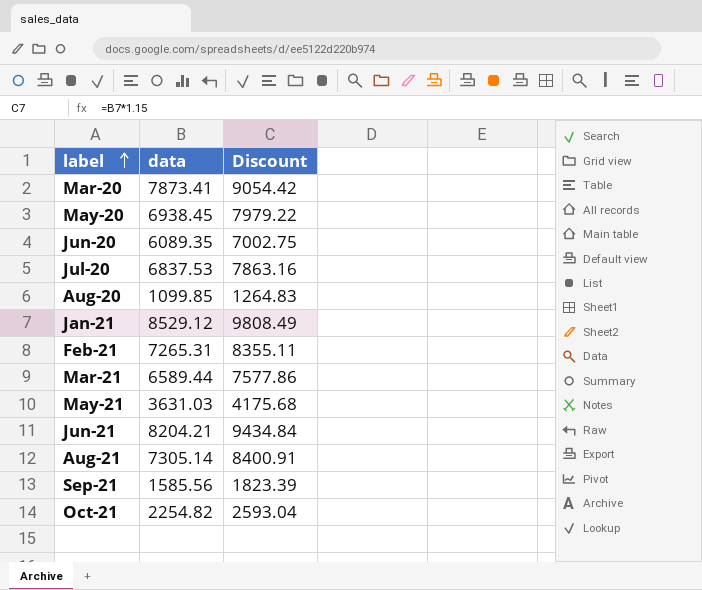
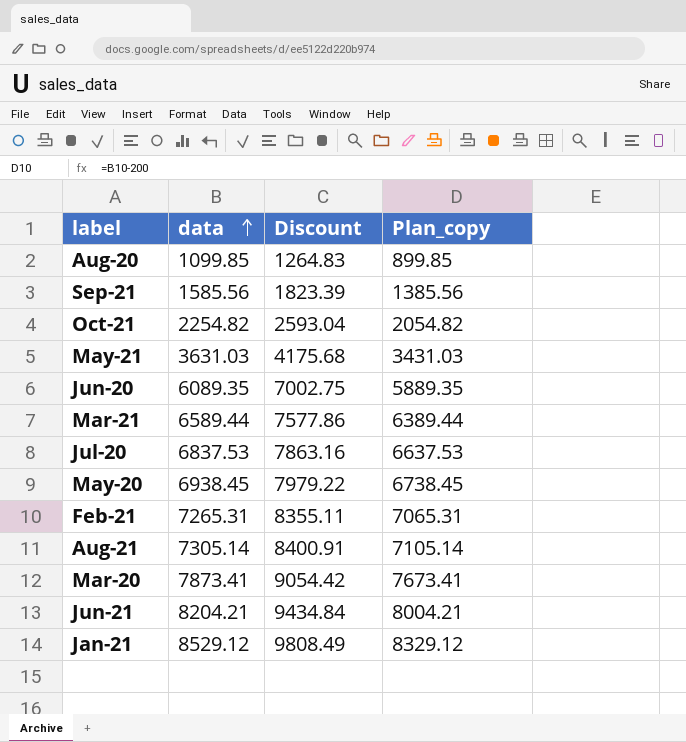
row order: label ascending -> data ascending
column Plan_copy | formula: none -> [data] - 200

